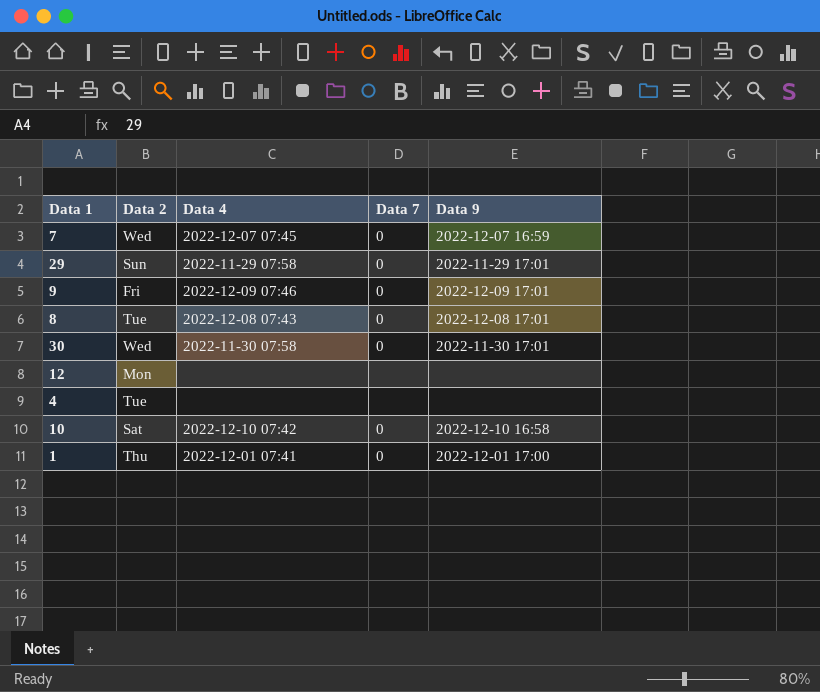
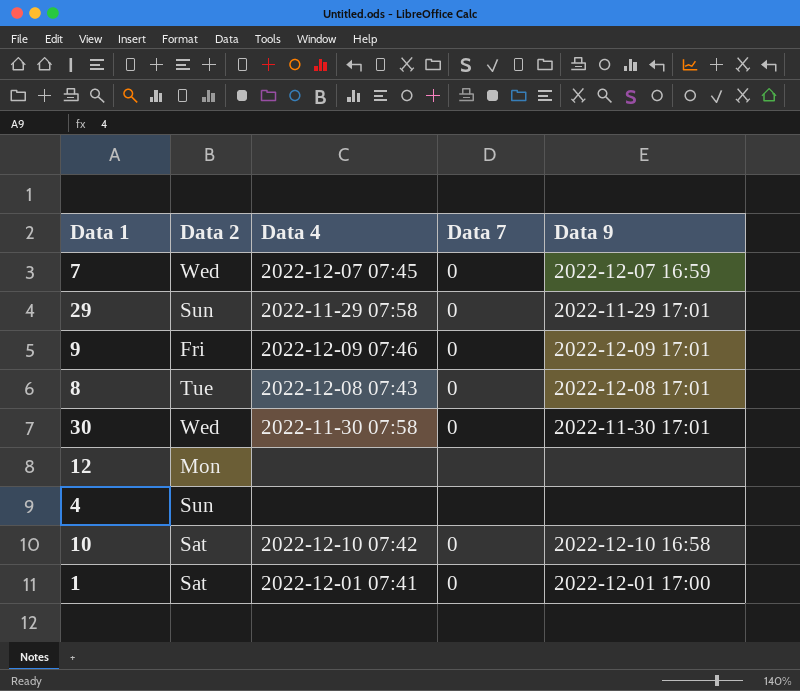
4 | Data 2: Tue -> Sun
1 | Data 2: Thu -> Sat

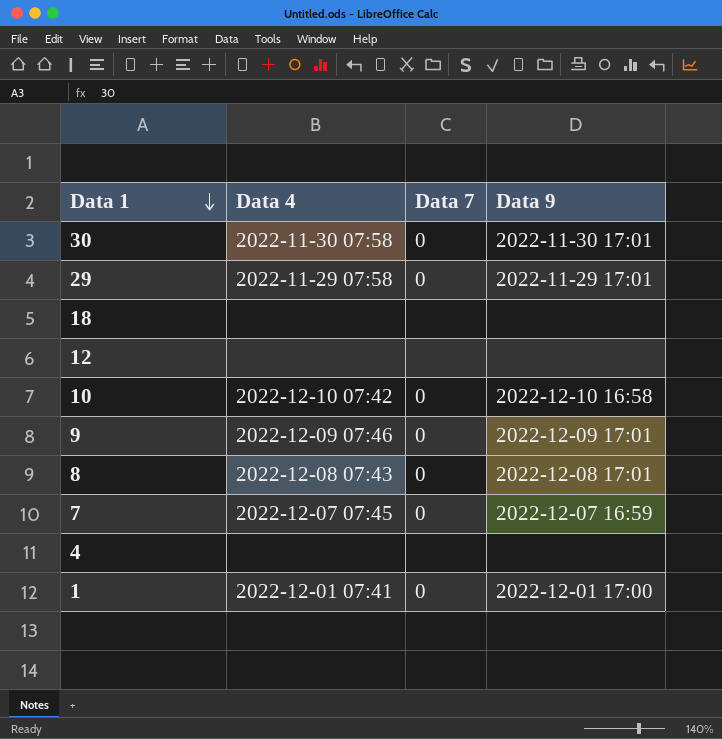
row order: none -> Data 1 descending
column Data 2 | position: 2 -> none
row 18: none -> none | none | none

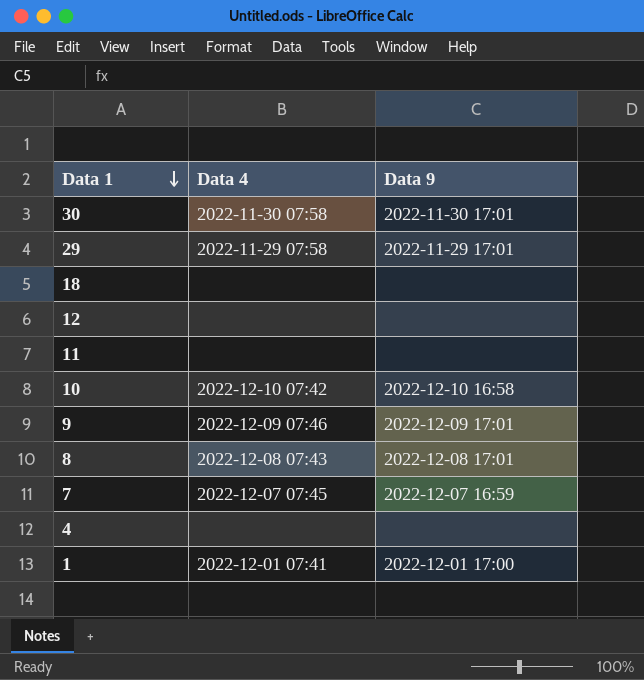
column Data 7 | position: 3 -> none
row 11: none -> none | none

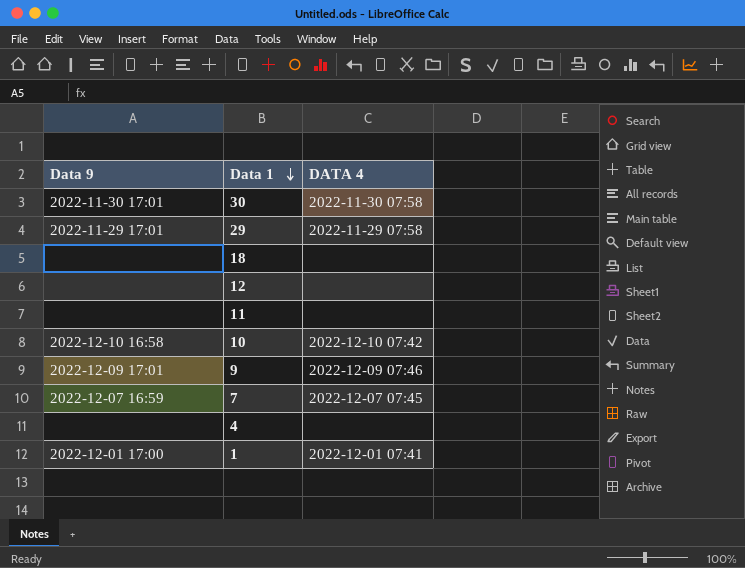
column Data 9 | position: 3 -> 1
column name: Data 4 -> DATA 4
row 8: 2022-12-08 07:43 | 2022-12-08 17:01 -> none

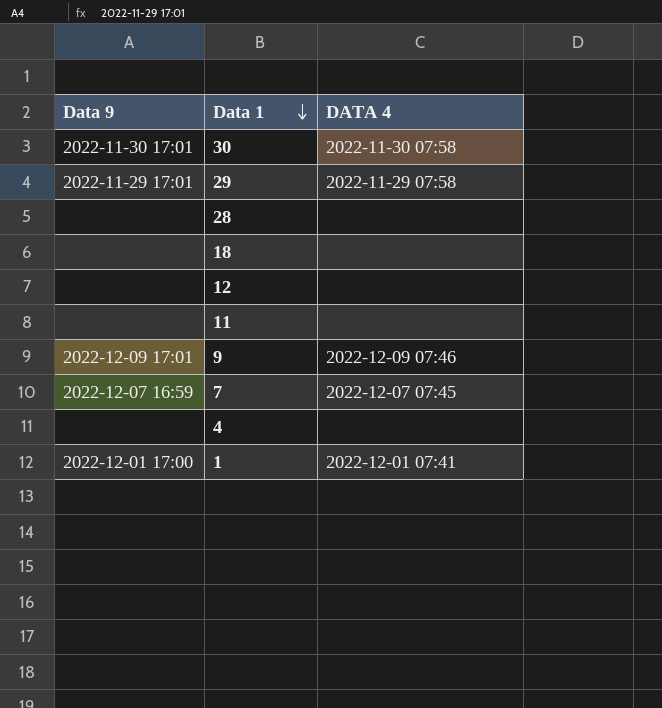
row 10: 2022-12-10 16:58 | 2022-12-10 07:42 -> none
row 28: none -> none | none

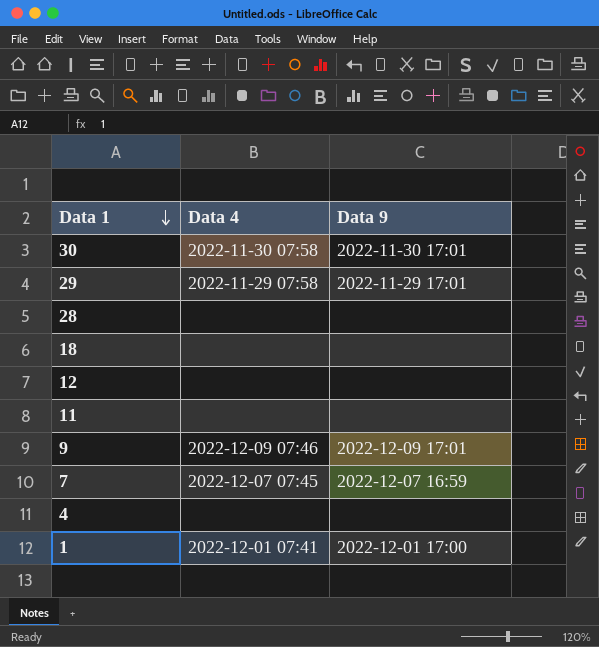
column name: DATA 4 -> Data 4
column Data 9 | position: 1 -> 3

